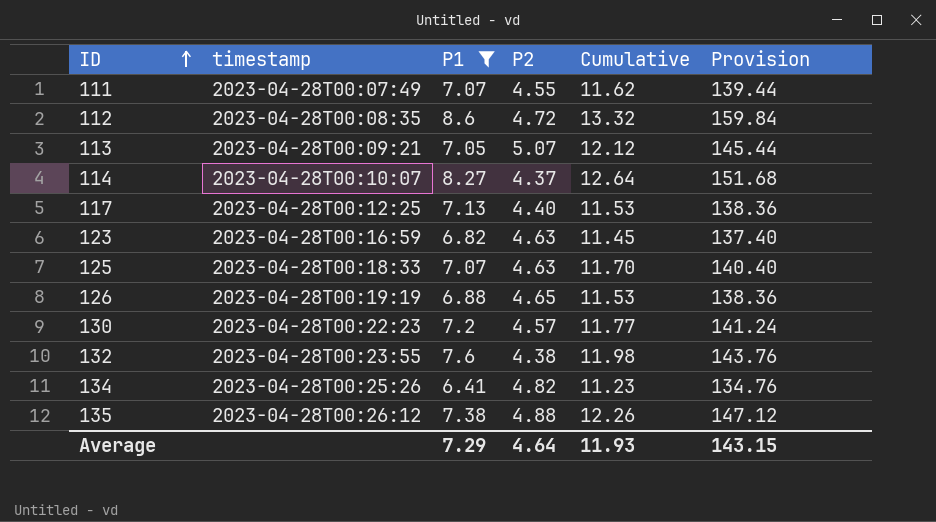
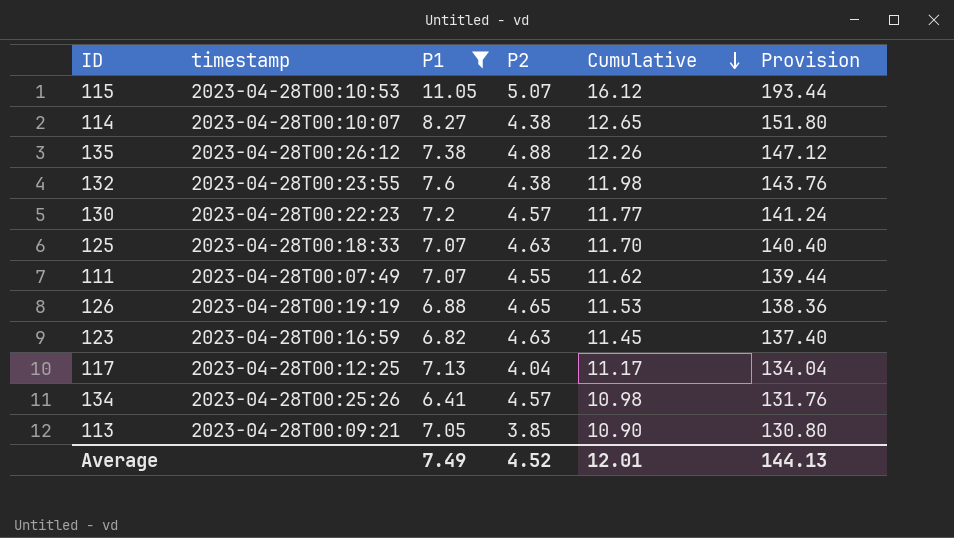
row order: ID ascending -> Cumulative descending
row 112: 2023-04-28T00:08:35 | 8.6 | 4.72 | 13.32 | 159.84 -> none
row 115: none -> 2023-04-28T00:10:53 | 11.05 | 5.07 | 16.12 | 193.44
114 | P2: 4.37 -> 4.38
114 | Cumulative: 12.64 -> 12.65
114 | Provision: 151.68 -> 151.80
117 | P2: 4.40 -> 4.04
117 | Cumulative: 11.53 -> 11.17
117 | Provision: 138.36 -> 134.04
134 | P2: 4.82 -> 4.57
134 | Cumulative: 11.23 -> 10.98
134 | Provision: 134.76 -> 131.76
113 | P2: 5.07 -> 3.85
113 | Cumulative: 12.12 -> 10.90
113 | Provision: 145.44 -> 130.80
Average | P1: 7.29 -> 7.49
Average | P2: 4.64 -> 4.52
Average | Cumulative: 11.93 -> 12.01
Average | Provision: 143.15 -> 144.13

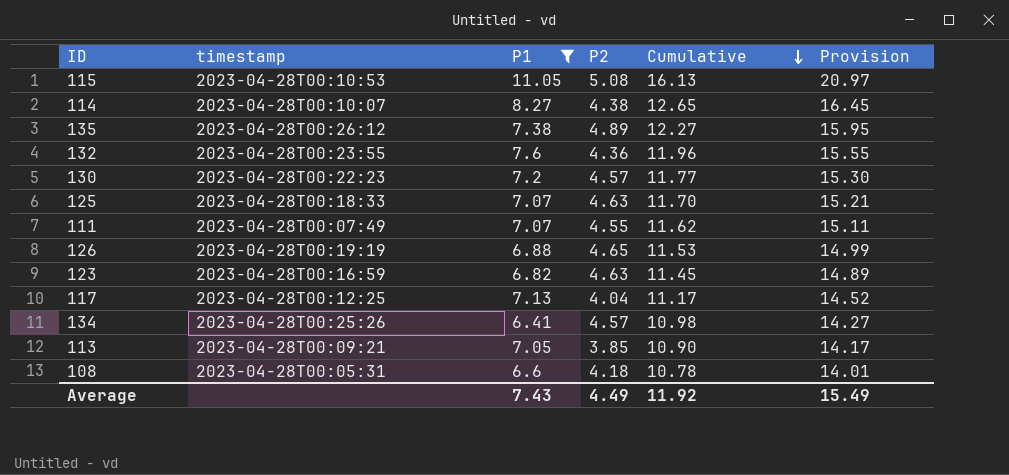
column Provision | formula: [Cumulative] * 12 -> [Cumulative] * 1.3
115 | P2: 5.07 -> 5.08
115 | Cumulative: 16.12 -> 16.13
135 | P2: 4.88 -> 4.89
135 | Cumulative: 12.26 -> 12.27
132 | P2: 4.38 -> 4.36
132 | Cumulative: 11.98 -> 11.96
row 108: none -> 2023-04-28T00:05:31 | 6.6 | 4.18 | 10.78 | 14.01
Average | P1: 7.49 -> 7.43
Average | P2: 4.52 -> 4.49
Average | Cumulative: 12.01 -> 11.92
Average | Provision: 144.13 -> 15.49

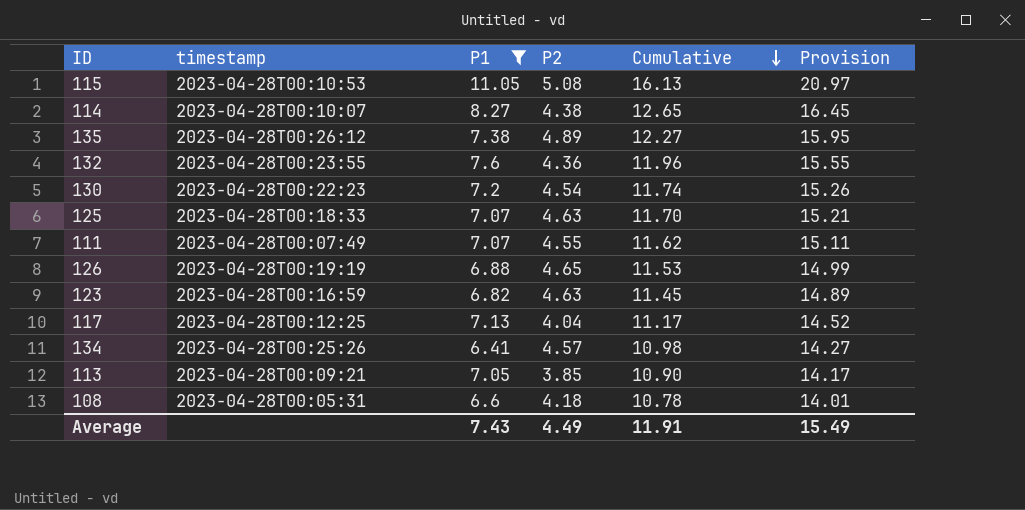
130 | P2: 4.57 -> 4.54
130 | Cumulative: 11.77 -> 11.74
130 | Provision: 15.30 -> 15.26
Average | Cumulative: 11.92 -> 11.91

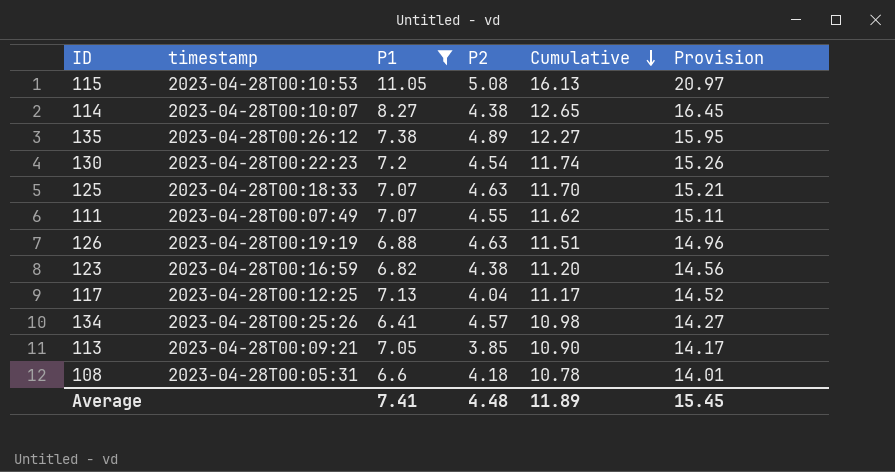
row 132: 2023-04-28T00:23:55 | 7.6 | 4.36 | 11.96 | 15.55 -> none
126 | P2: 4.65 -> 4.63
126 | Cumulative: 11.53 -> 11.51
126 | Provision: 14.99 -> 14.96
123 | P2: 4.63 -> 4.38
123 | Cumulative: 11.45 -> 11.20
123 | Provision: 14.89 -> 14.56
Average | P1: 7.43 -> 7.41
Average | P2: 4.49 -> 4.48
Average | Cumulative: 11.91 -> 11.89
Average | Provision: 15.49 -> 15.45

